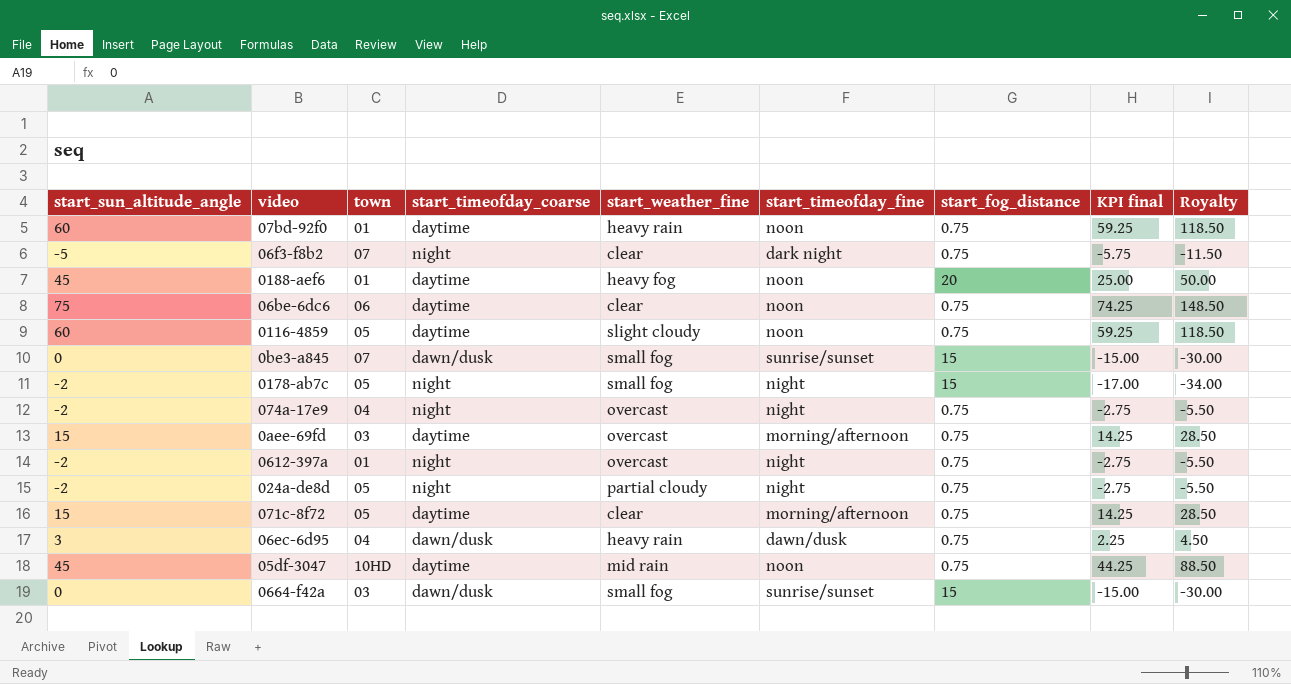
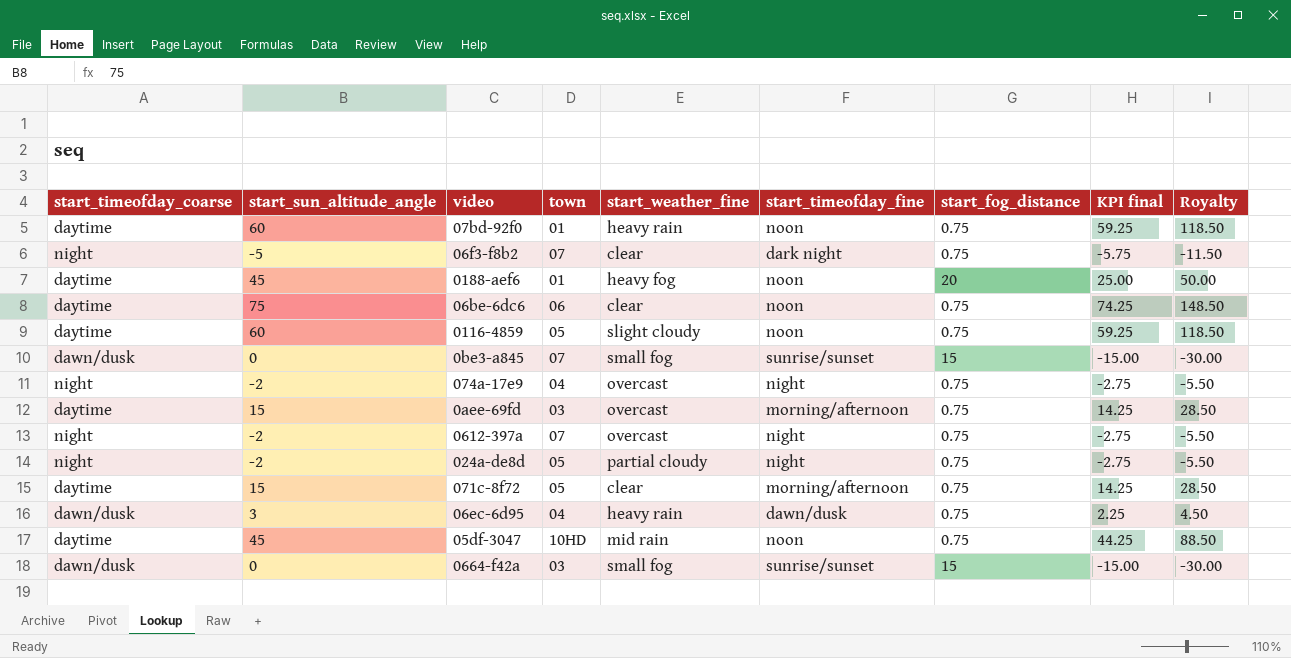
column start_timeofday_coarse | position: 4 -> 1
row 0178-ab7c: -2 | 05 | night | small fog | night | 15 | -17.00 | -34.00 -> none
0612-397a | town: 01 -> 07

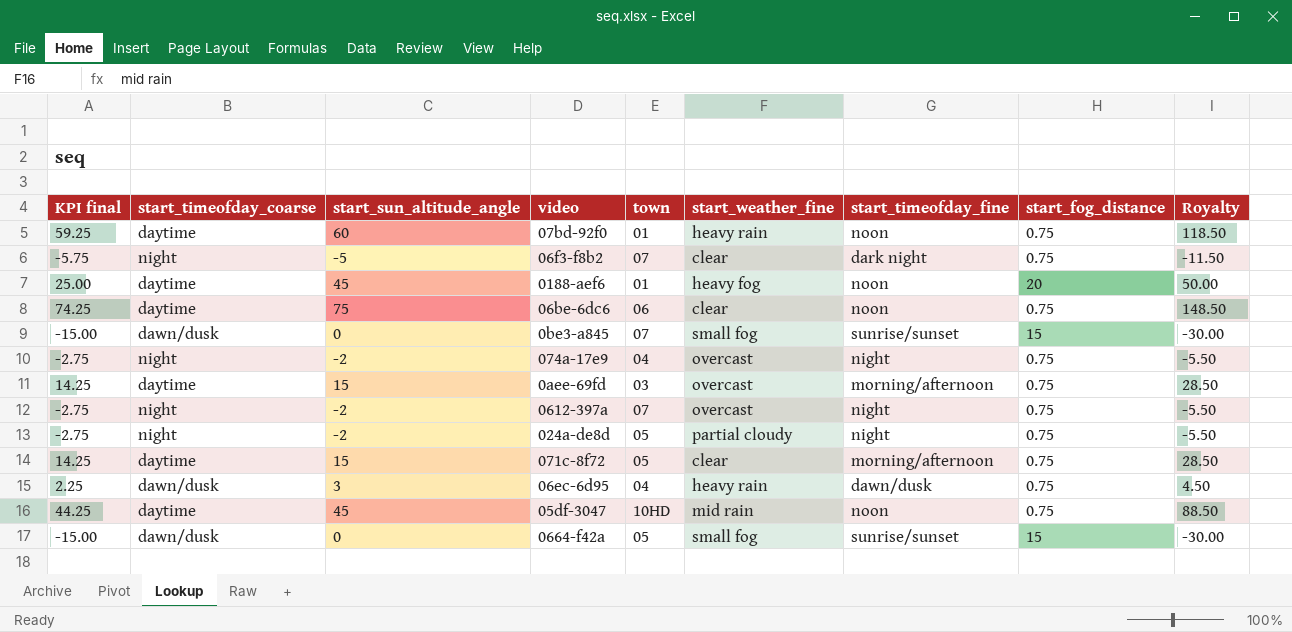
column KPI final | position: 8 -> 1
row 0116-4859: daytime | 60 | 05 | slight cloudy | noon | 0.75 | 59.25 | 118.50 -> none
0664-f42a | town: 03 -> 05

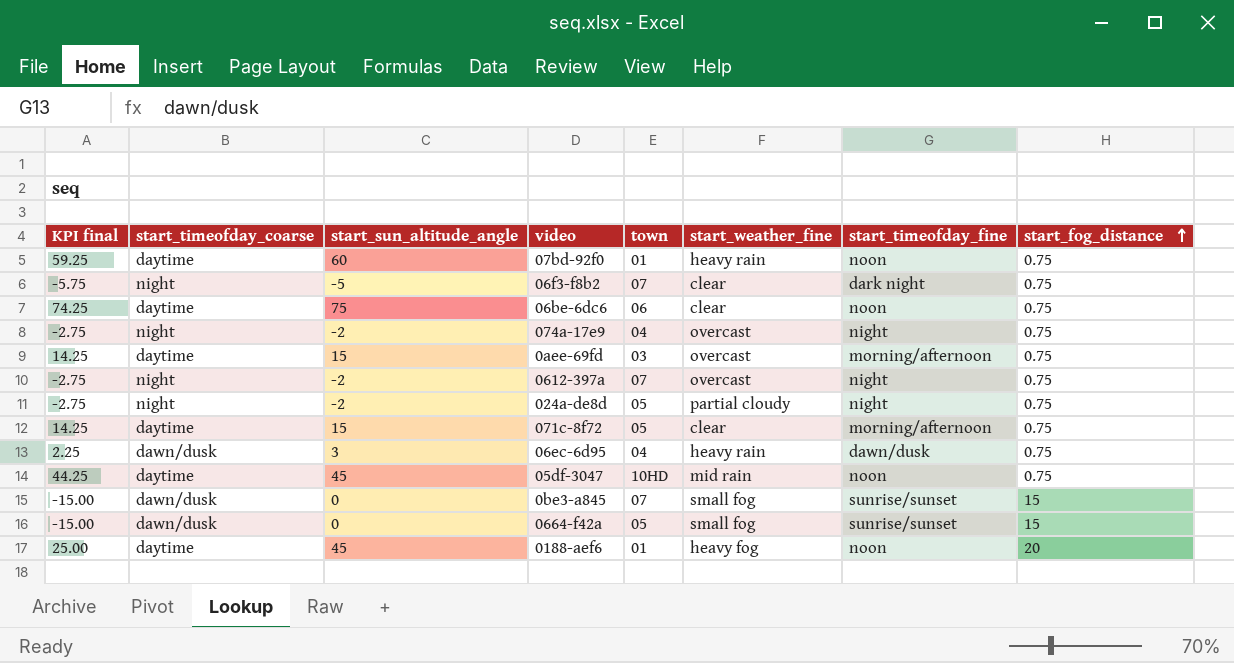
row order: none -> start_fog_distance ascending
column Royalty | formula: [KPI final] * 2 -> none

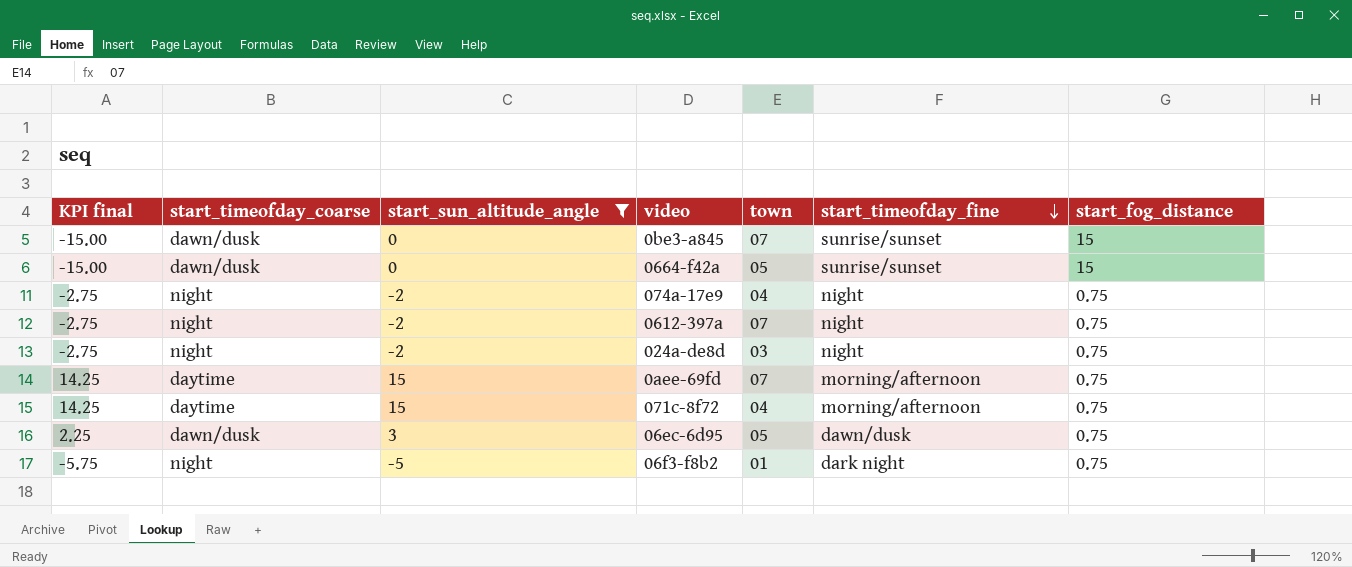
filter: none -> start_sun_altitude_angle <= 15
row order: start_fog_distance ascending -> start_timeofday_fine descending
column start_weather_fine | position: 6 -> none
024a-de8d | town: 05 -> 03
0aee-69fd | town: 03 -> 07
071c-8f72 | town: 05 -> 04
06ec-6d95 | town: 04 -> 05
06f3-f8b2 | town: 07 -> 01

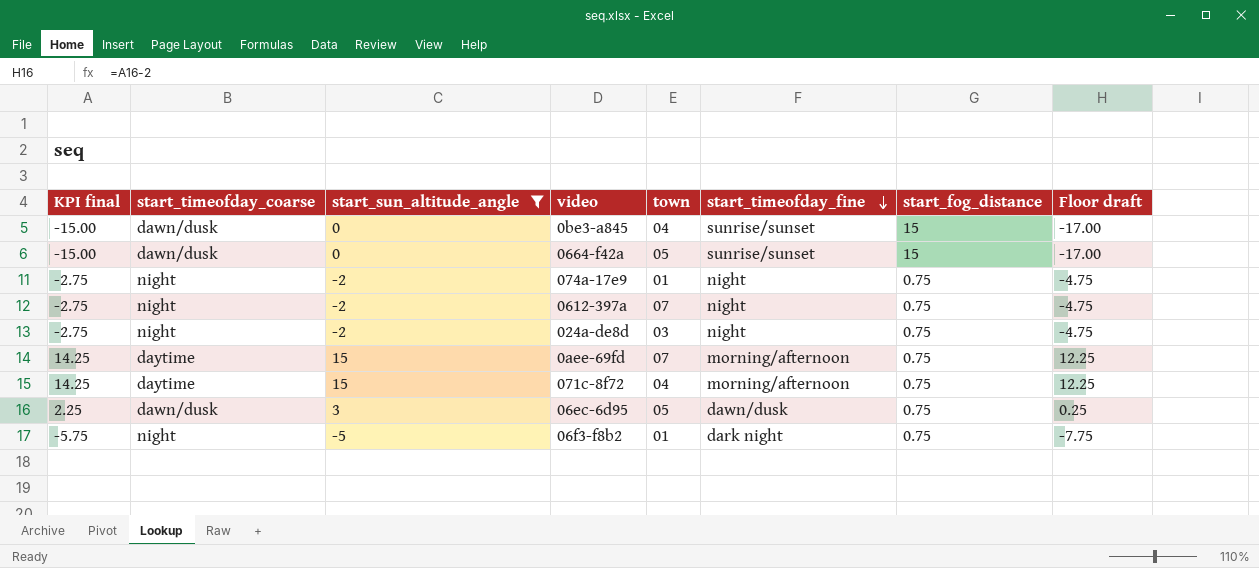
column Floor draft | formula: none -> [KPI final] - 2
0be3-a845 | town: 07 -> 04
074a-17e9 | town: 04 -> 01

